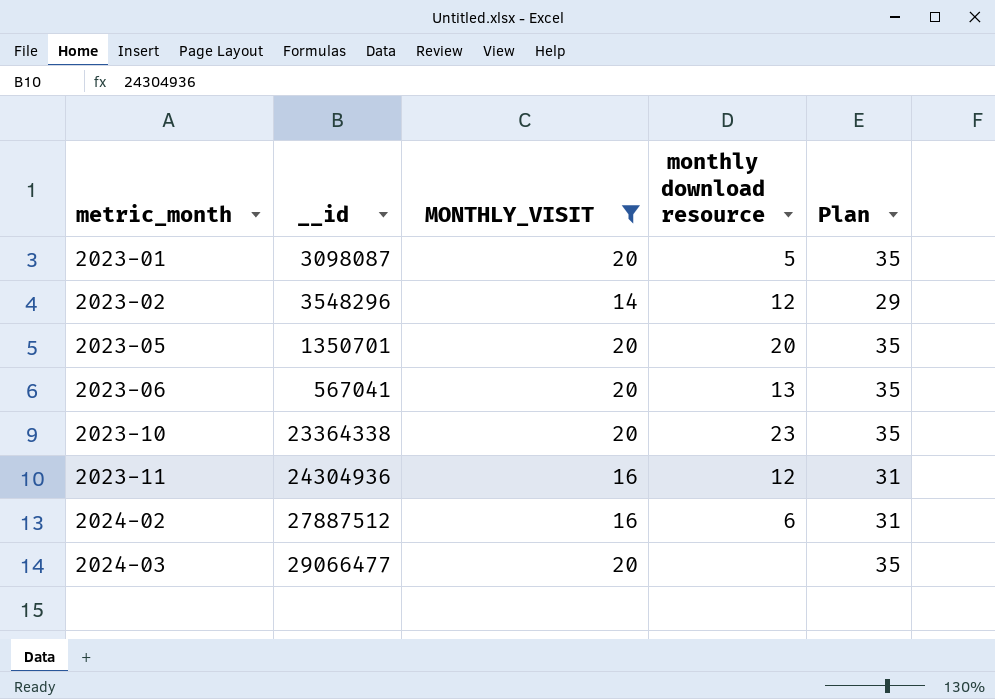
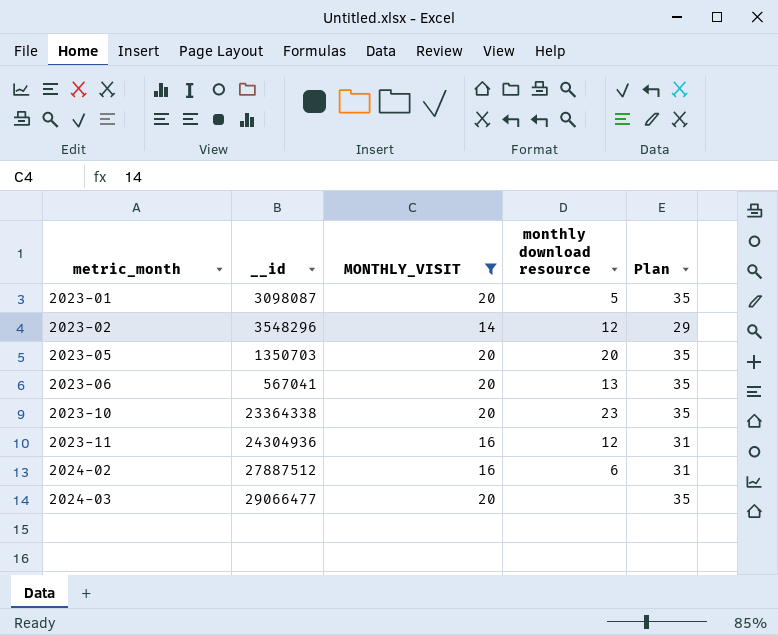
2023-05 | __id: 1350701 -> 1350703

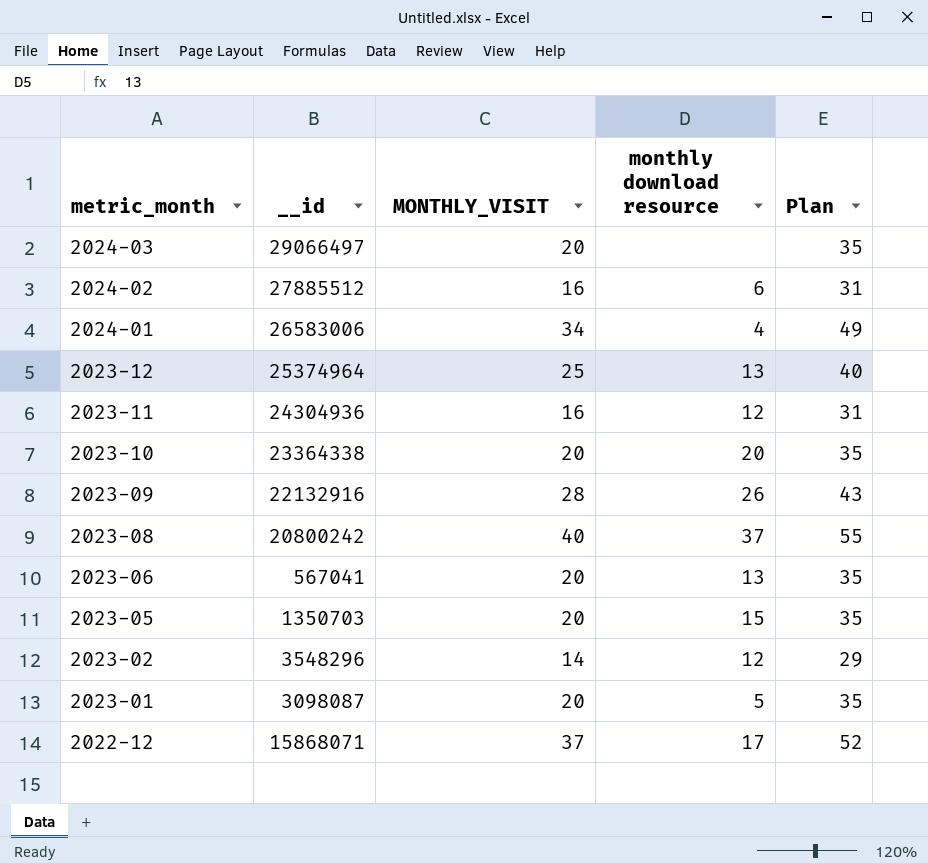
filter: MONTHLY_VISIT <= 20 -> none
row order: metric_month ascending -> metric_month descending
2024-03 | __id: 29066477 -> 29066497
2024-02 | __id: 27887512 -> 27885512
2023-10 | monthly download resource: 23 -> 20
2023-05 | monthly download resource: 20 -> 15

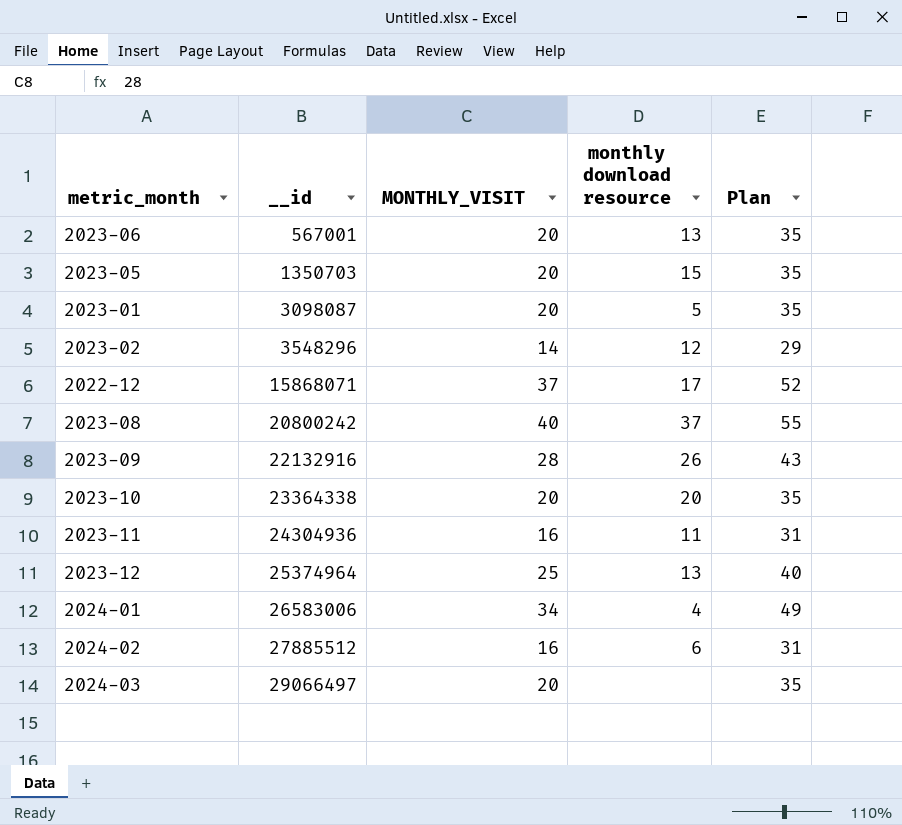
row order: metric_month descending -> __id ascending
2023-06 | __id: 567041 -> 567001
2023-11 | monthly download resource: 12 -> 11

